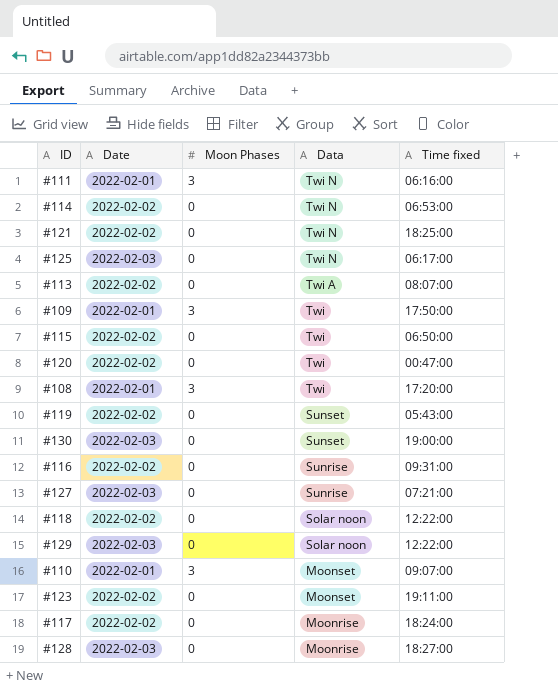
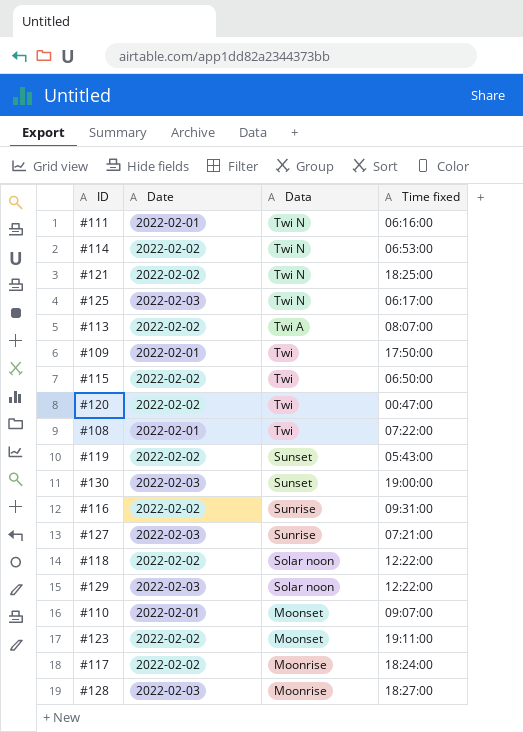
column Moon Phases | position: 3 -> none
#108 | Time fixed: 17:20:00 -> 07:22:00

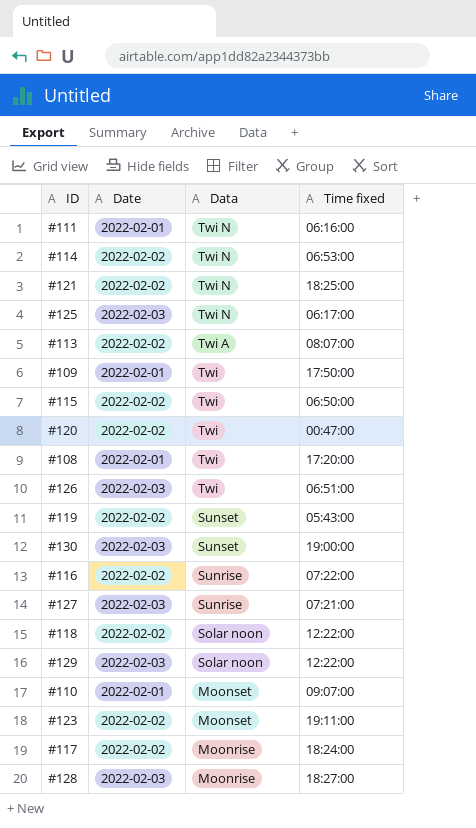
#108 | Time fixed: 07:22:00 -> 17:20:00
row #126: none -> 2022-02-03 | Twi | 06:51:00
#116 | Time fixed: 09:31:00 -> 07:22:00

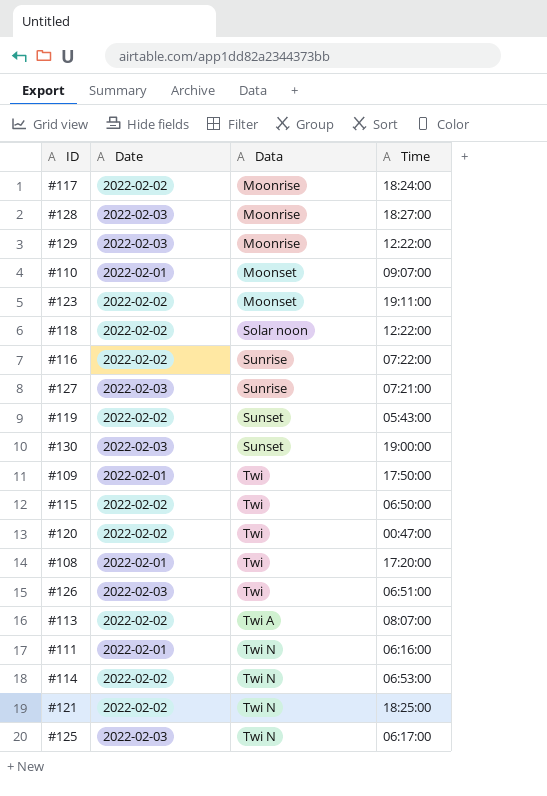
row order: Data descending -> Data ascending
column name: Time fixed -> Time
#129 | Data: Solar noon -> Moonrise

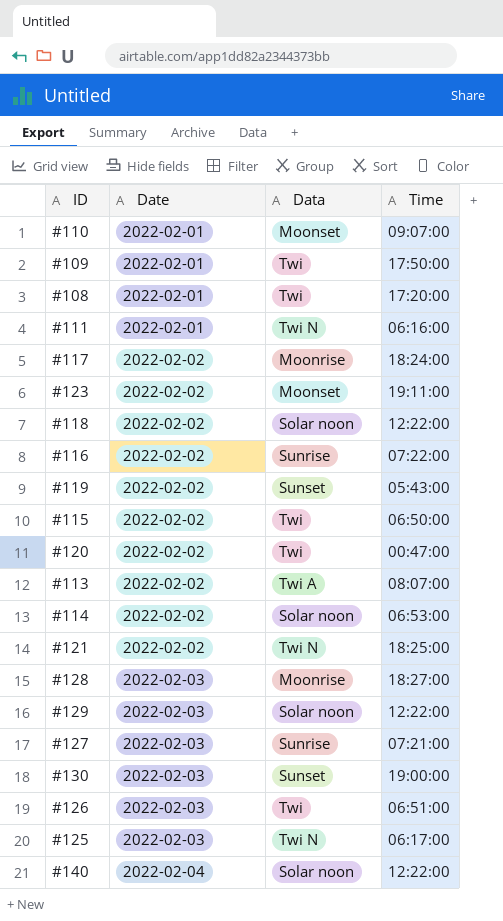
row order: Data ascending -> Date ascending
#114 | Data: Twi N -> Solar noon
#129 | Data: Moonrise -> Solar noon
row #140: none -> 2022-02-04 | Solar noon | 12:22:00

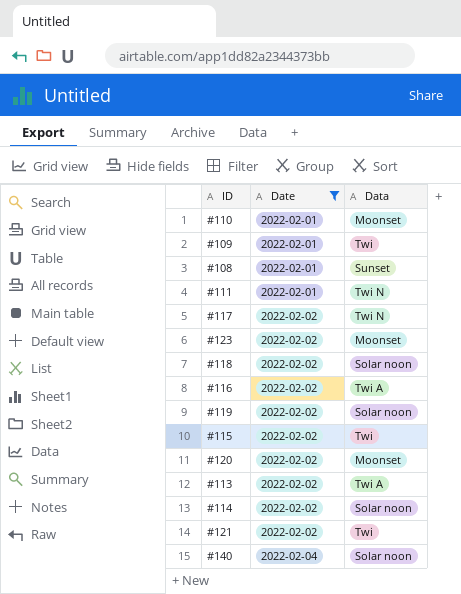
filter: none -> Date != 2022-02-03
column Time | position: 4 -> none
#108 | Data: Twi -> Sunset
#117 | Data: Moonrise -> Twi N
#116 | Data: Sunrise -> Twi A
#119 | Data: Sunset -> Solar noon
#120 | Data: Twi -> Moonset
#121 | Data: Twi N -> Twi

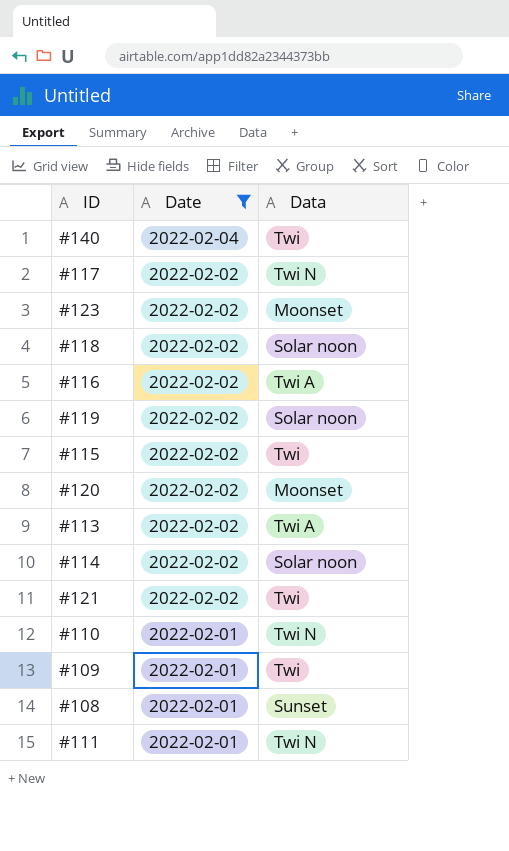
row order: Date ascending -> Date descending
#140 | Data: Solar noon -> Twi
#110 | Data: Moonset -> Twi N

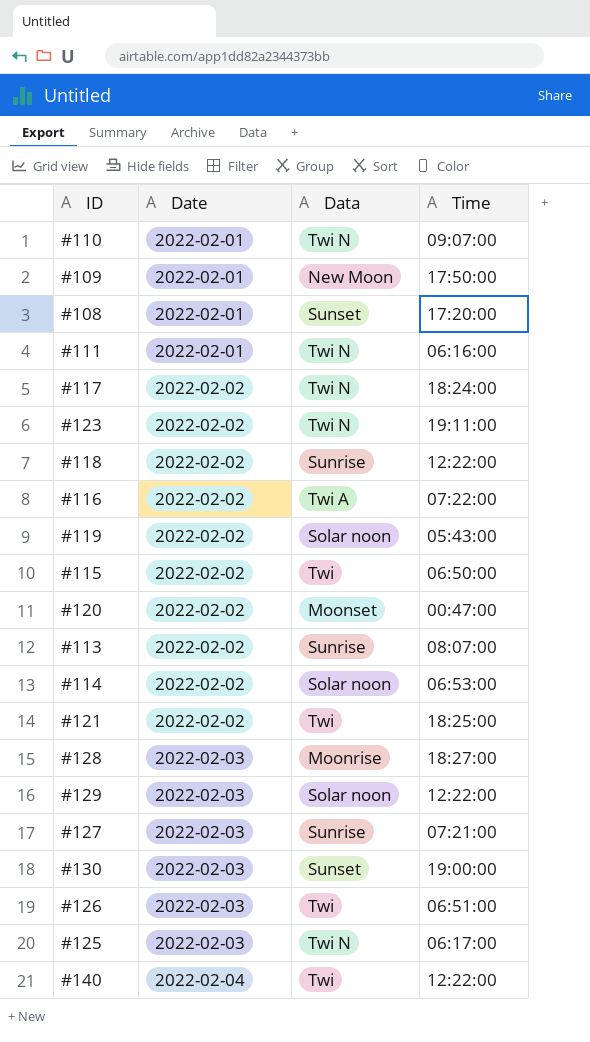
filter: Date != 2022-02-03 -> none
row order: Date descending -> Date ascending
column Time | position: none -> 4
#109 | Data: Twi -> New Moon
#123 | Data: Moonset -> Twi N
#118 | Data: Solar noon -> Sunrise
#113 | Data: Twi A -> Sunrise

